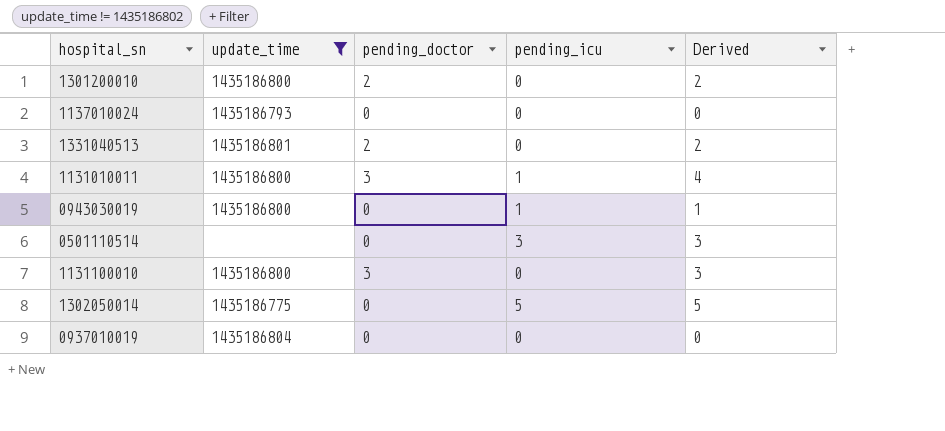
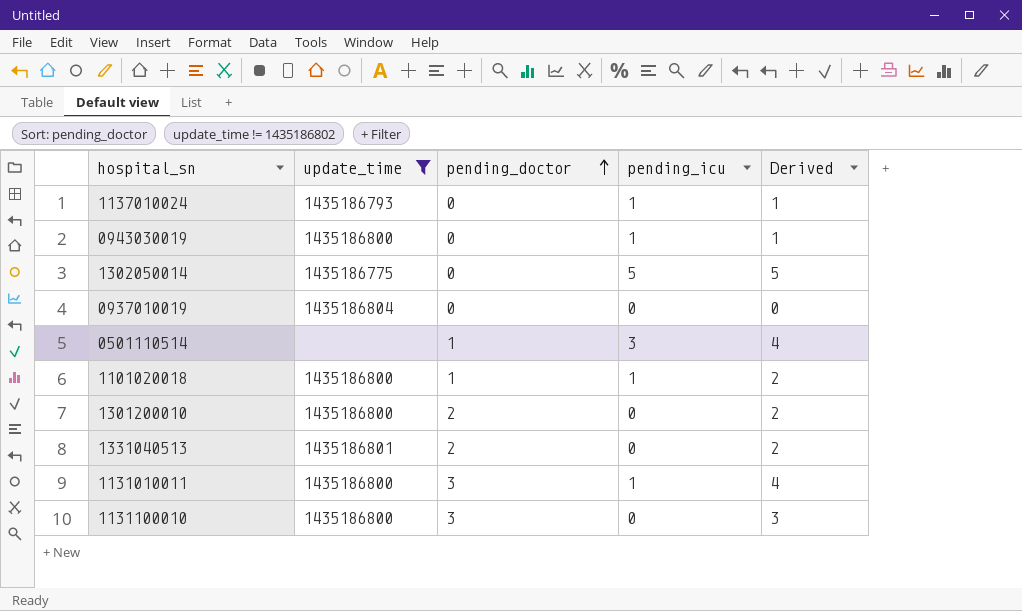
row order: none -> pending_doctor ascending
1137010024 | pending_icu: 0 -> 1
1137010024 | Derived: 0 -> 1
0501110514 | pending_doctor: 0 -> 1
0501110514 | Derived: 3 -> 4
row 1101020018: none -> 1435186800 | 1 | 1 | 2

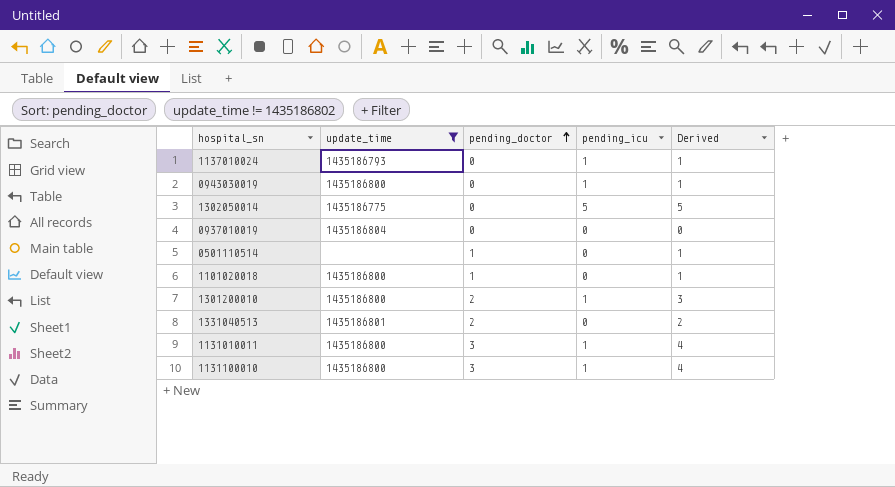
0501110514 | pending_icu: 3 -> 0
0501110514 | Derived: 4 -> 1
1101020018 | pending_icu: 1 -> 0
1101020018 | Derived: 2 -> 1
1301200010 | pending_icu: 0 -> 1
1301200010 | Derived: 2 -> 3
1131100010 | pending_icu: 0 -> 1
1131100010 | Derived: 3 -> 4

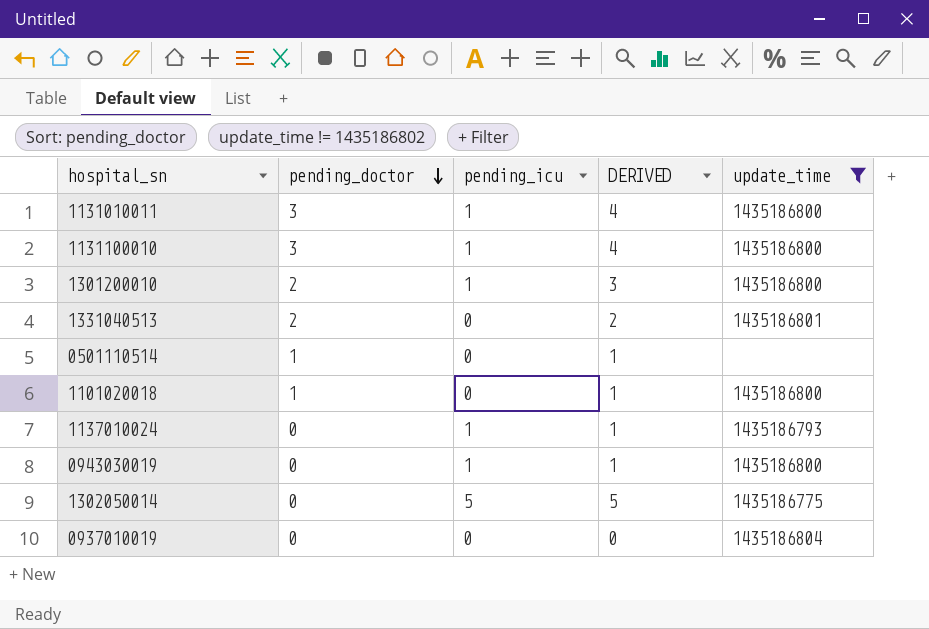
row order: pending_doctor ascending -> pending_doctor descending
column name: Derived -> DERIVED
column update_time | position: 2 -> 5

